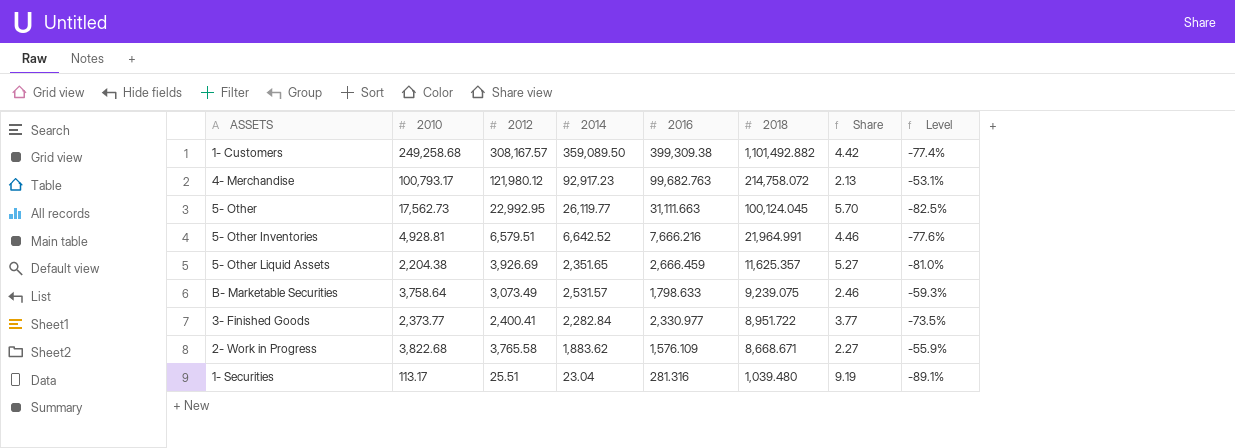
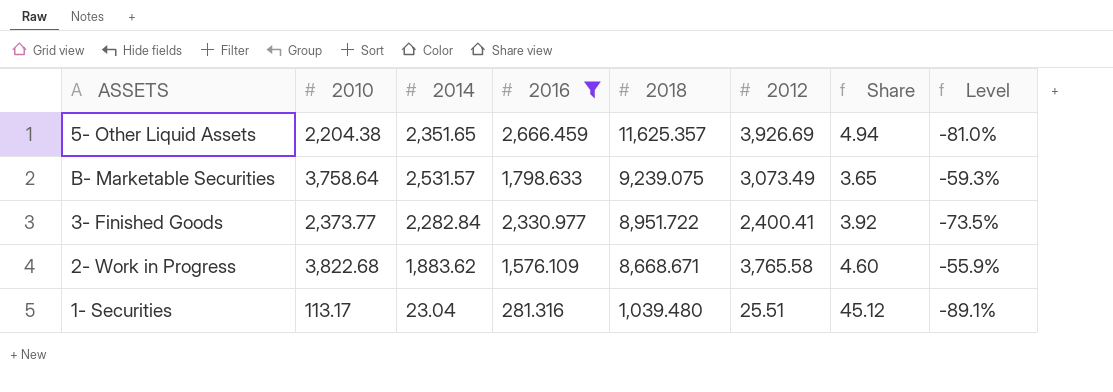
filter: none -> 2016 <= 2,666.459
column 2012 | position: 3 -> 6
column Share | formula: [2018] / [2010] -> [2018] / [2014]

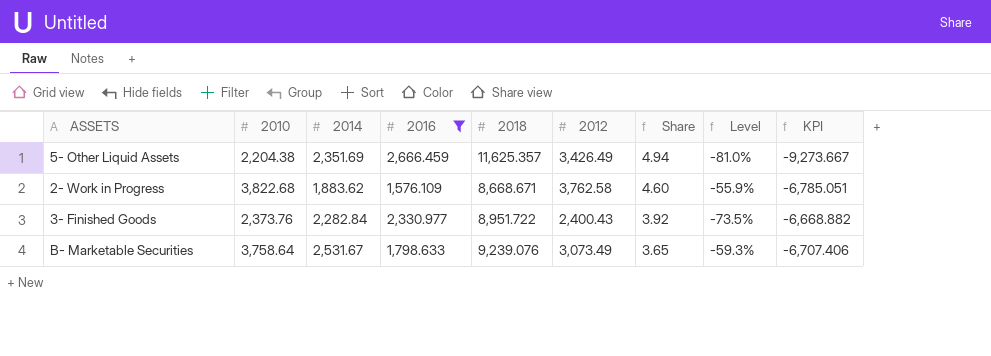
row order: 2018 descending -> Share descending
column KPI | formula: none -> [2014] - [2018]
row 1- Securities: 113.17 | 23.04 | 281.316 | 1,039.480 | 25.51 | 45.12 | -89.1% -> none
5- Other Liquid Assets | 2014: 2,351.65 -> 2,351.69
5- Other Liquid Assets | 2012: 3,926.69 -> 3,426.49
2- Work in Progress | 2012: 3,765.58 -> 3,762.58
3- Finished Goods | 2010: 2,373.77 -> 2,373.76
3- Finished Goods | 2012: 2,400.41 -> 2,400.43
B- Marketable Securities | 2014: 2,531.57 -> 2,531.67
B- Marketable Securities | 2018: 9,239.075 -> 9,239.076

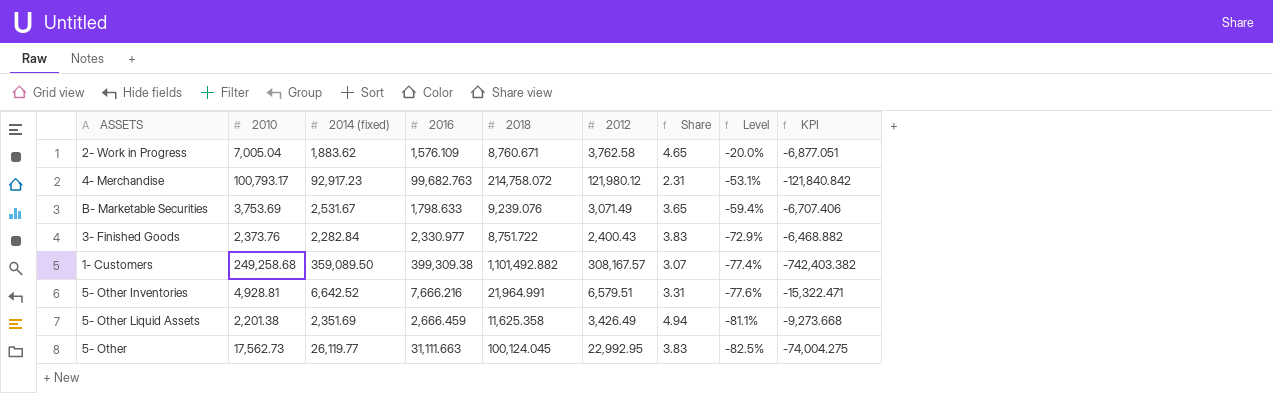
filter: 2016 <= 2,666.459 -> none
row order: Share descending -> Level descending
column name: 2014 -> 2014 (fixed)
2- Work in Progress | 2010: 3,822.68 -> 7,005.04
2- Work in Progress | 2018: 8,668.671 -> 8,760.671
2- Work in Progress | Share: 4.60 -> 4.65
2- Work in Progress | Level: -55.9% -> -20.0%
2- Work in Progress | KPI: -6,785.051 -> -6,877.051
B- Marketable Securities | 2010: 3,758.64 -> 3,753.69
B- Marketable Securities | 2012: 3,073.49 -> 3,071.49
B- Marketable Securities | Level: -59.3% -> -59.4%
3- Finished Goods | 2018: 8,951.722 -> 8,751.722
3- Finished Goods | Share: 3.92 -> 3.83
3- Finished Goods | Level: -73.5% -> -72.9%
3- Finished Goods | KPI: -6,668.882 -> -6,468.882
5- Other Liquid Assets | 2010: 2,204.38 -> 2,201.38
5- Other Liquid Assets | 2018: 11,625.357 -> 11,625.358
5- Other Liquid Assets | Level: -81.0% -> -81.1%
5- Other Liquid Assets | KPI: -9,273.667 -> -9,273.668

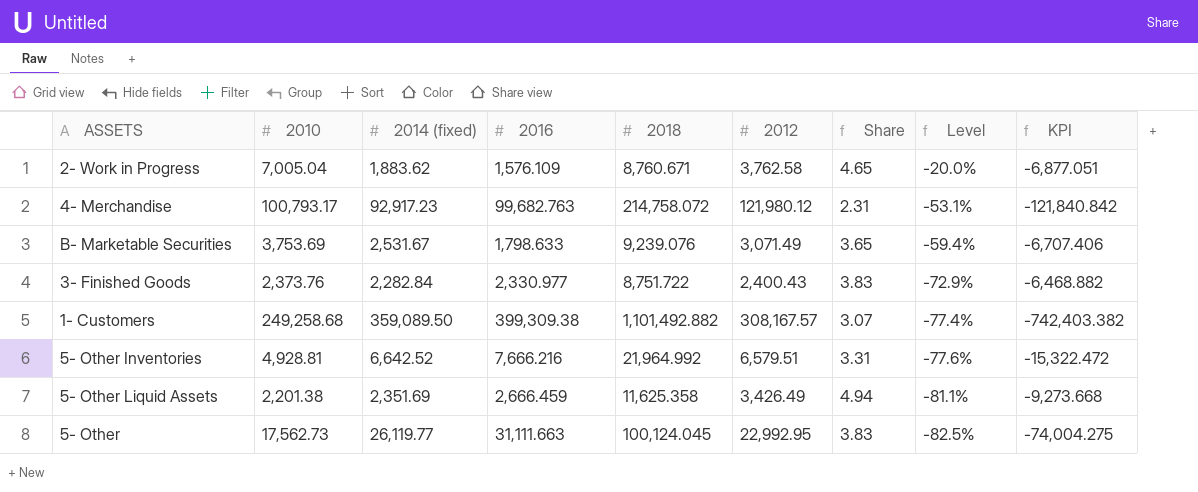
5- Other Inventories | 2018: 21,964.991 -> 21,964.992
5- Other Inventories | KPI: -15,322.471 -> -15,322.472

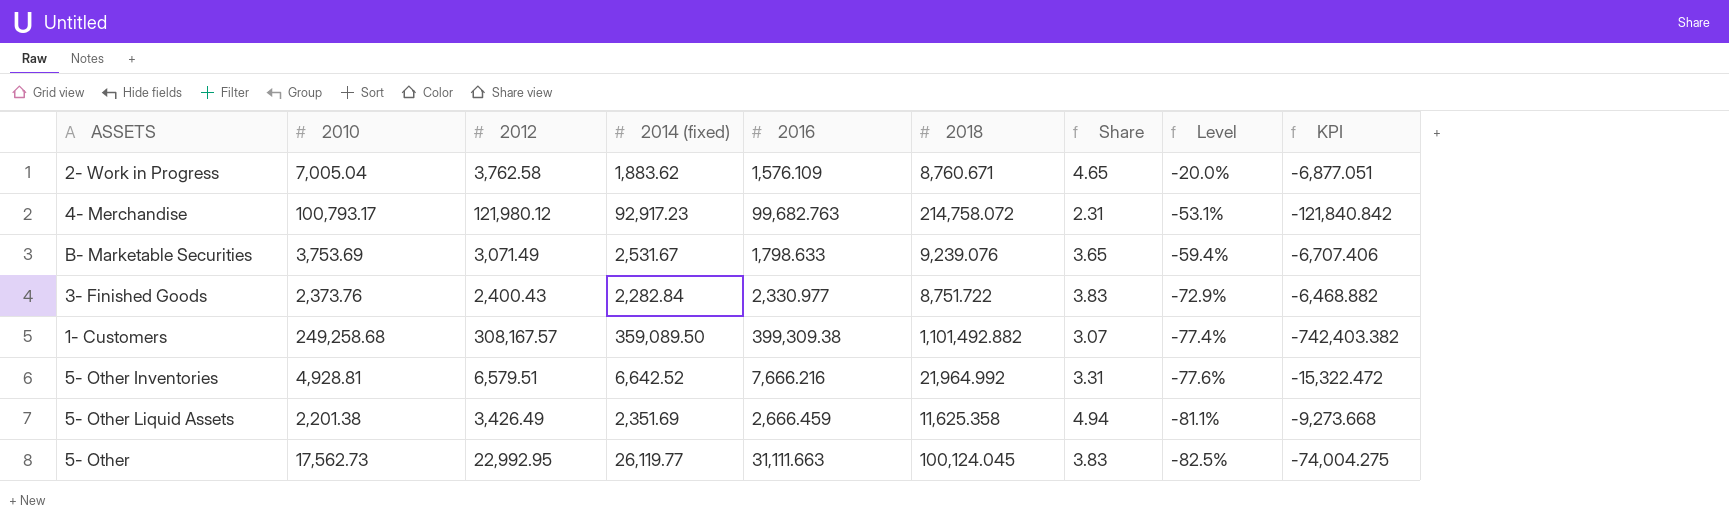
column 2012 | position: 6 -> 3

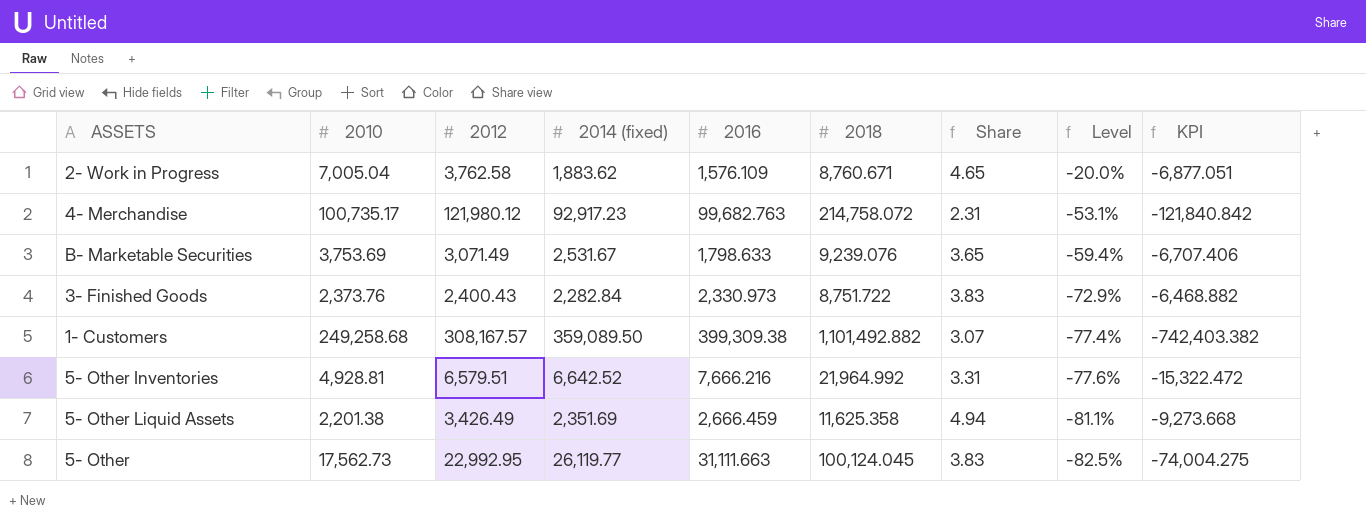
4- Merchandise | 2010: 100,793.17 -> 100,735.17
3- Finished Goods | 2016: 2,330.977 -> 2,330.973

